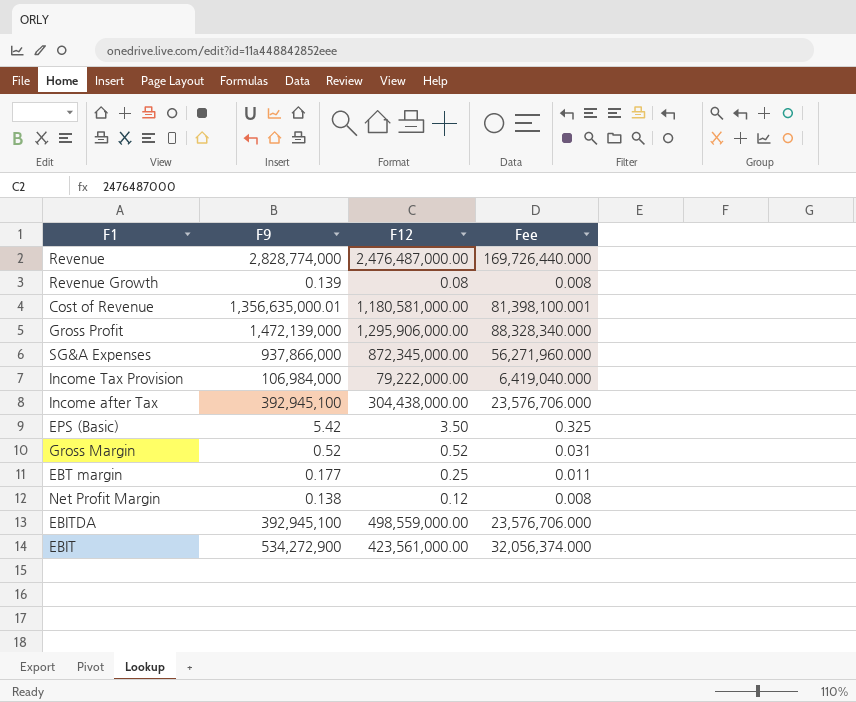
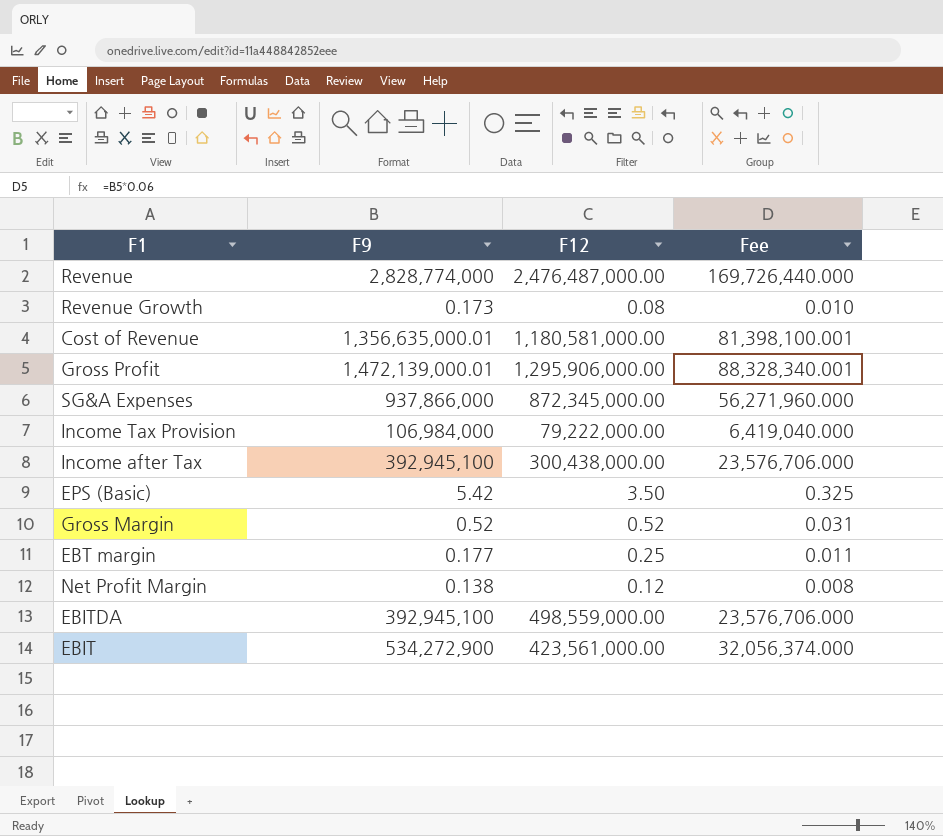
Revenue Growth | F9: 0.139 -> 0.173
Revenue Growth | Fee: 0.008 -> 0.010
Gross Profit | F9: 1,472,139,000 -> 1,472,139,000.01
Gross Profit | Fee: 88,328,340.000 -> 88,328,340.001
Income after Tax | F12: 304,438,000.00 -> 300,438,000.00

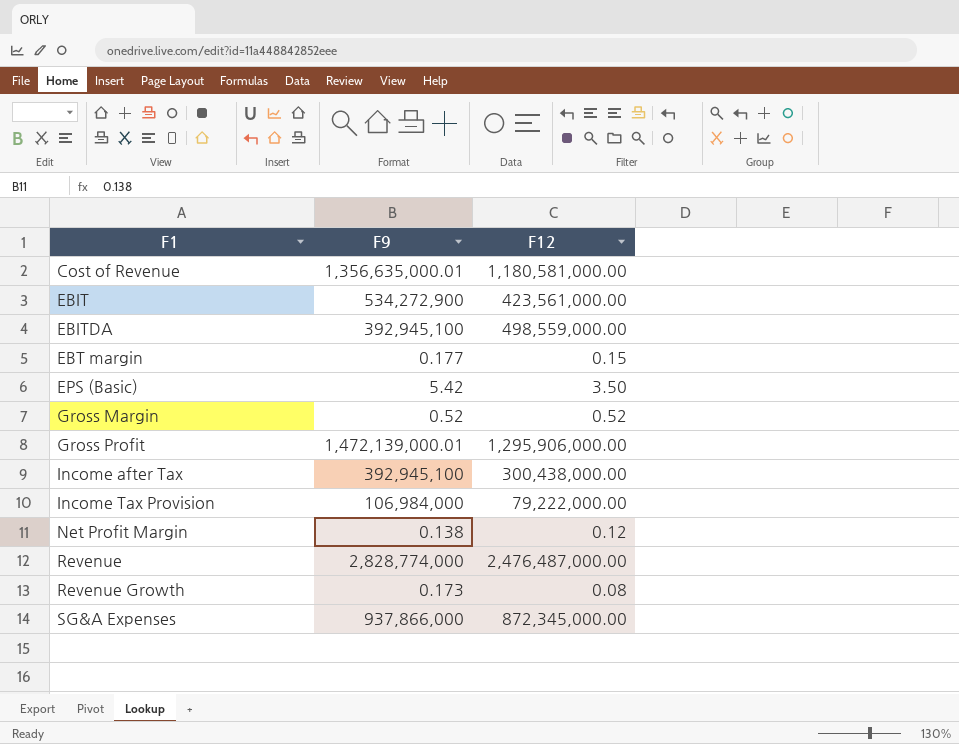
row order: none -> F1 ascending
column Fee | formula: [F9] * 0.06 -> none
EBT margin | F12: 0.25 -> 0.15

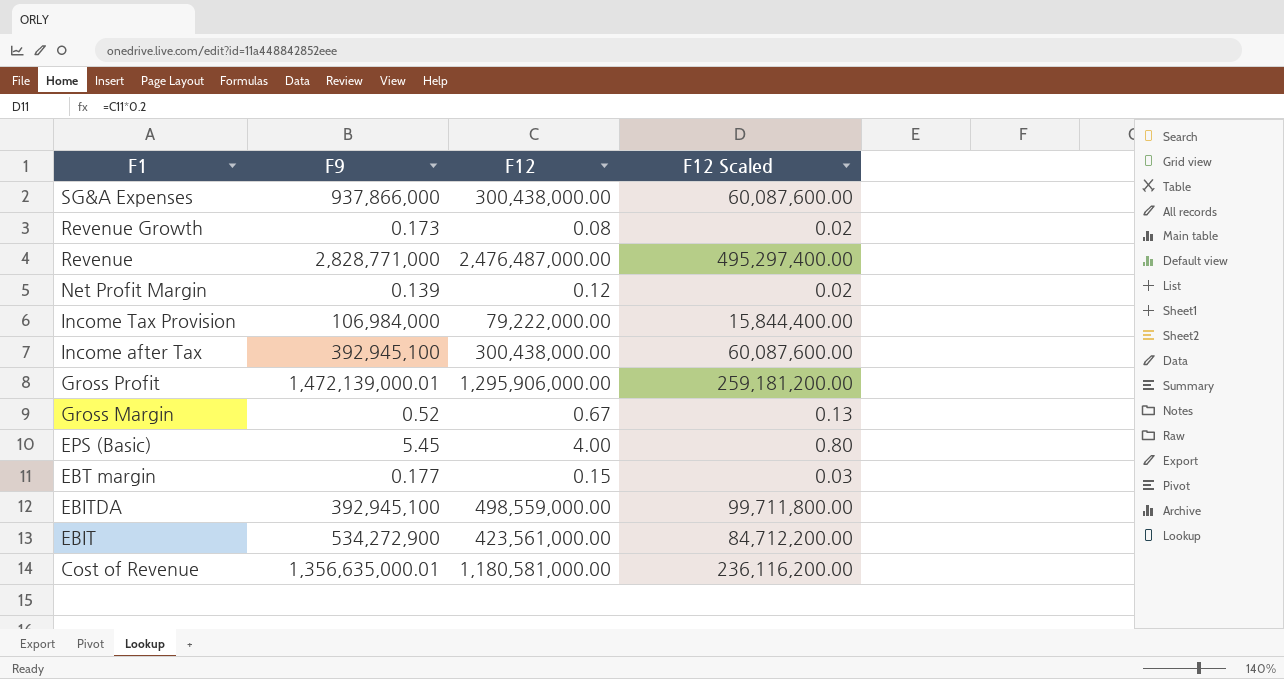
row order: F1 ascending -> F1 descending
column F12 Scaled | formula: none -> [F12] * 0.2
SG&A Expenses | F12: 872,345,000.00 -> 300,438,000.00
Revenue | F9: 2,828,774,000 -> 2,828,771,000
Net Profit Margin | F9: 0.138 -> 0.139
Gross Margin | F12: 0.52 -> 0.67
EPS (Basic) | F9: 5.42 -> 5.45
EPS (Basic) | F12: 3.50 -> 4.00

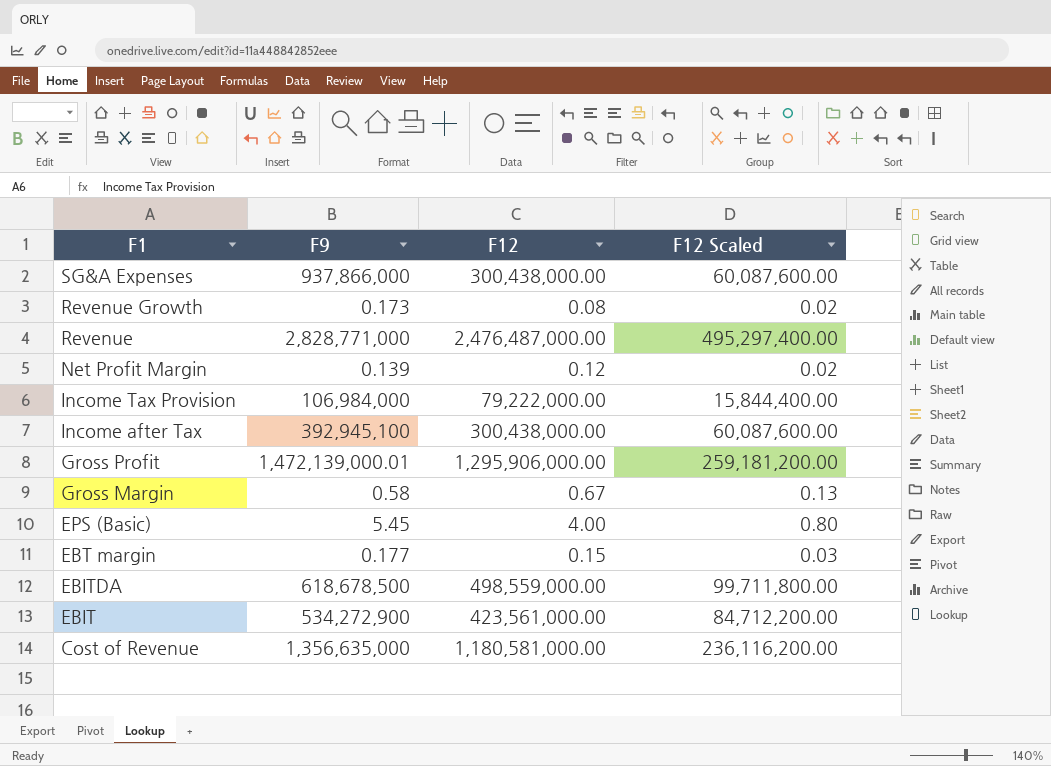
Gross Margin | F9: 0.52 -> 0.58
EBITDA | F9: 392,945,100 -> 618,678,500
Cost of Revenue | F9: 1,356,635,000.01 -> 1,356,635,000

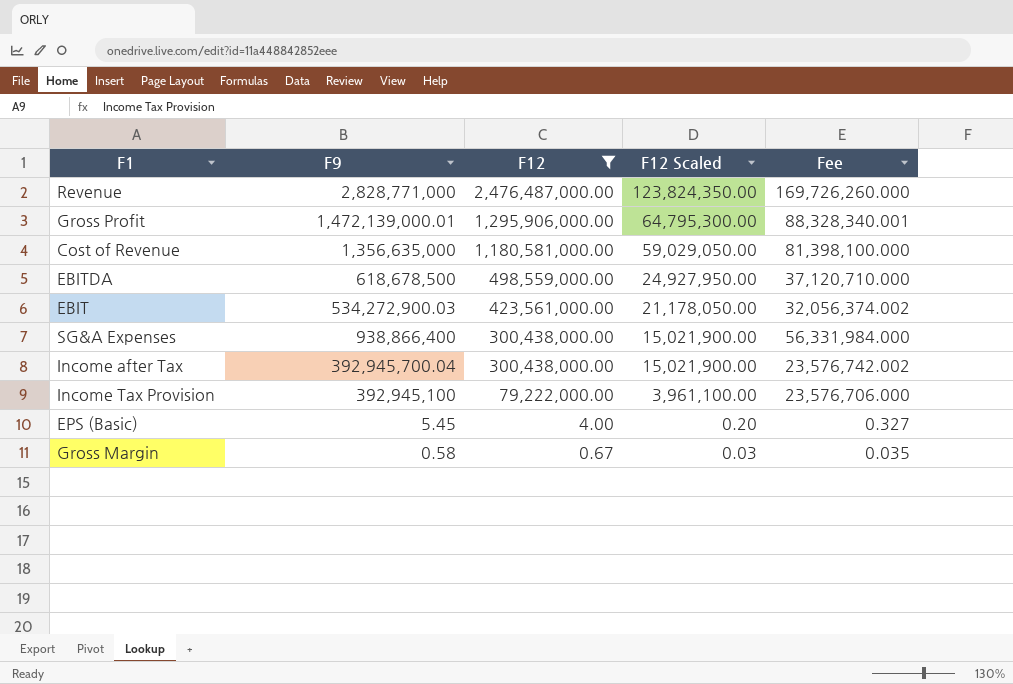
filter: none -> F12 >= 0.67
row order: F1 descending -> F12 descending
column F12 Scaled | formula: [F12] * 0.2 -> [F12] * 0.05
column Fee | formula: none -> [F9] * 0.06
EBIT | F9: 534,272,900 -> 534,272,900.03
SG&A Expenses | F9: 937,866,000 -> 938,866,400
Income after Tax | F9: 392,945,100 -> 392,945,700.04
Income Tax Provision | F9: 106,984,000 -> 392,945,100

